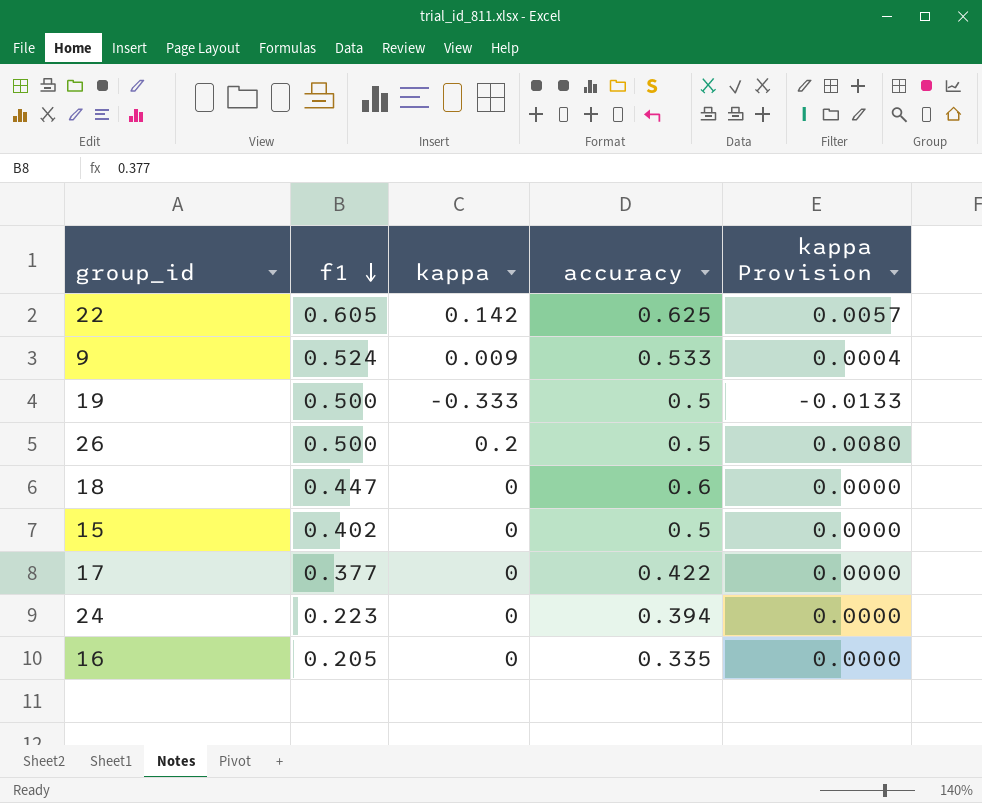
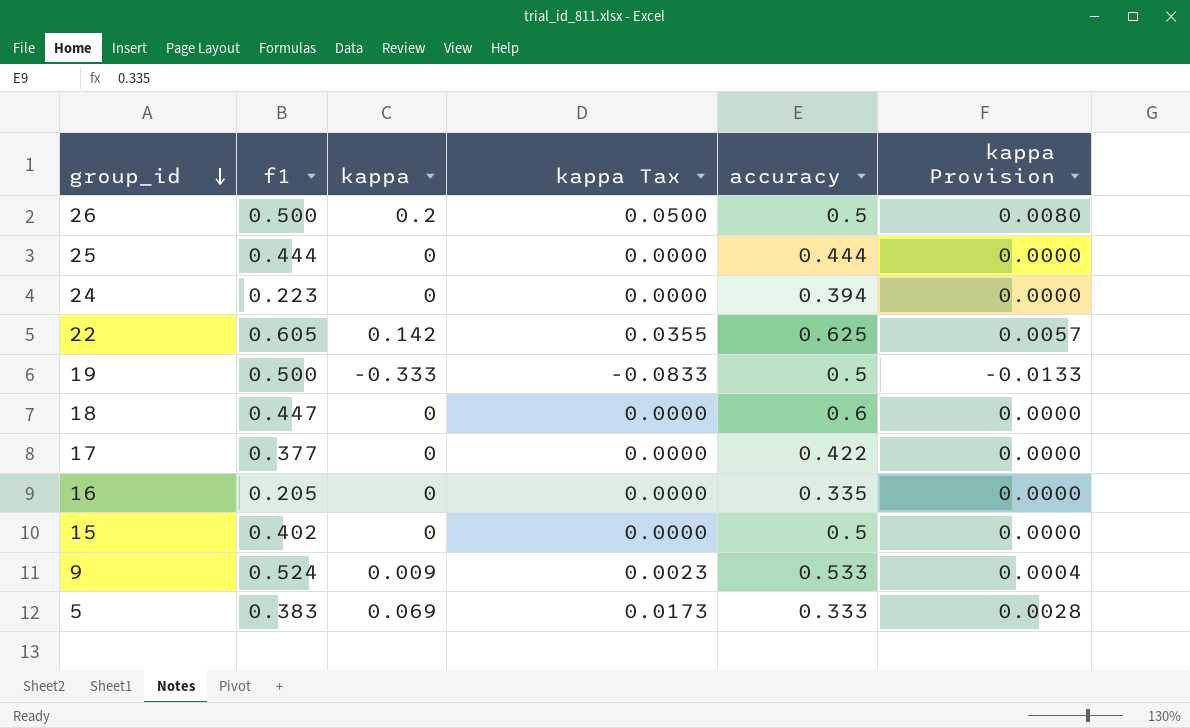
row order: f1 descending -> group_id descending
column kappa Tax | formula: none -> [kappa] * 0.25
row 25: none -> 0.444 | 0 | 0.0000 | 0.444 | 0.0000
row 5: none -> 0.383 | 0.069 | 0.0173 | 0.333 | 0.0028

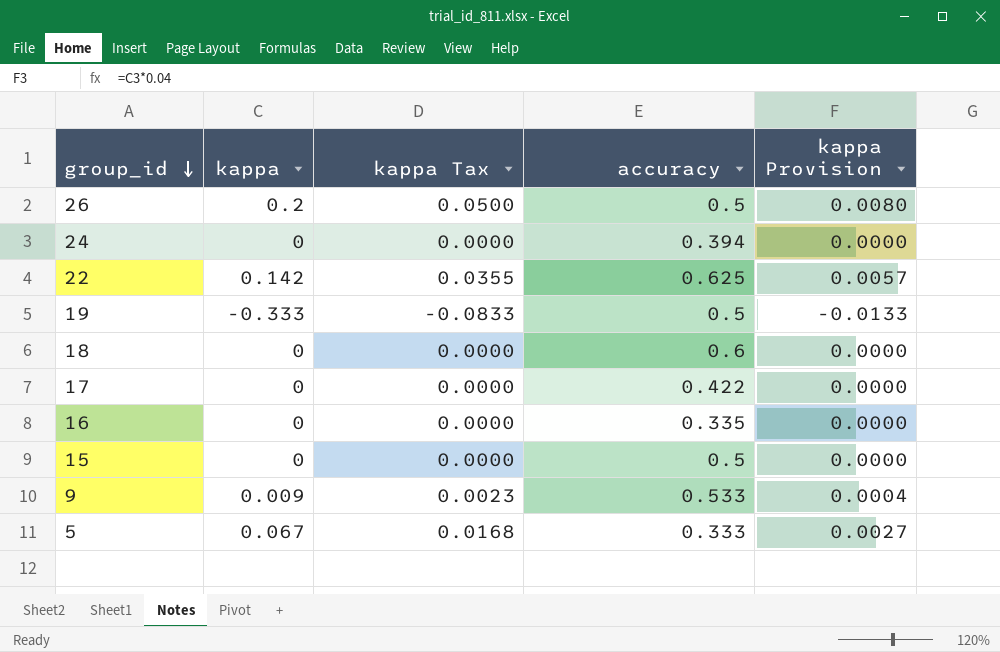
column f1 | position: 2 -> none
row 25: 0.444 | 0 | 0.0000 | 0.444 | 0.0000 -> none
5 | kappa: 0.069 -> 0.067
5 | kappa Tax: 0.0173 -> 0.0168
5 | kappa Provision: 0.0028 -> 0.0027

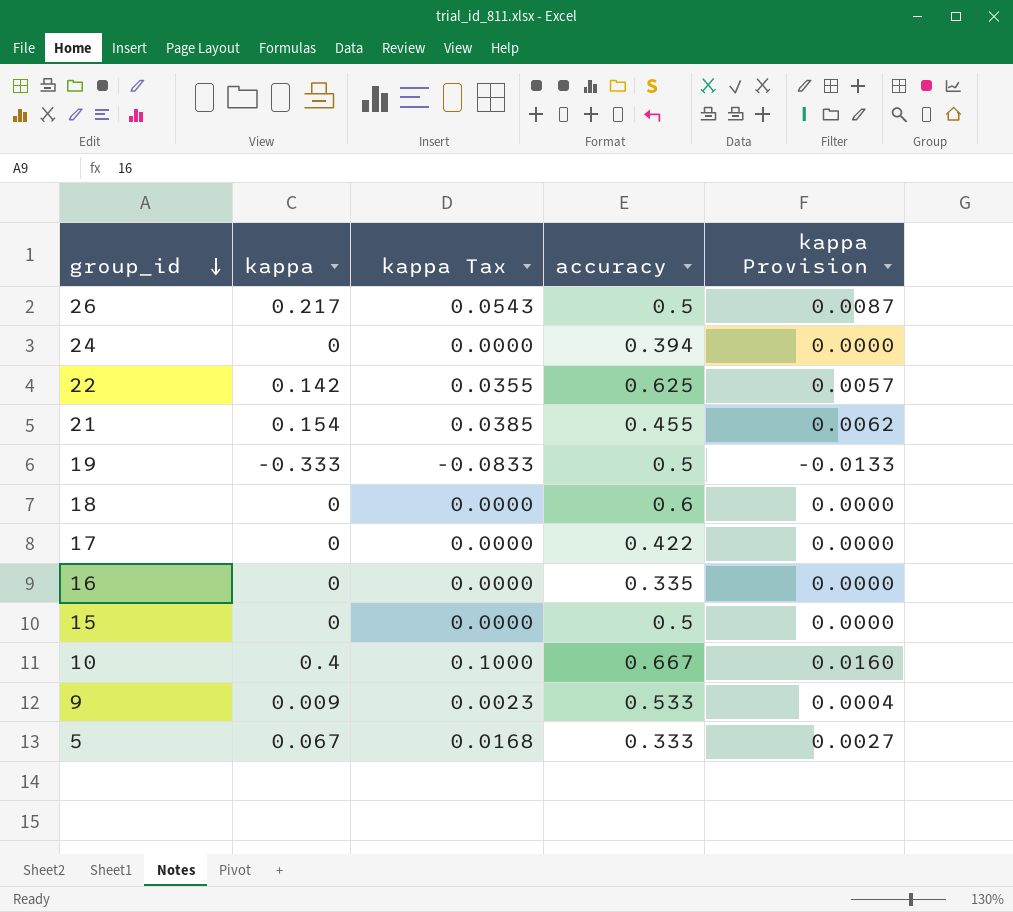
26 | kappa: 0.2 -> 0.217
26 | kappa Tax: 0.0500 -> 0.0543
26 | kappa Provision: 0.0080 -> 0.0087
row 21: none -> 0.154 | 0.0385 | 0.455 | 0.0062
row 10: none -> 0.4 | 0.1000 | 0.667 | 0.0160

